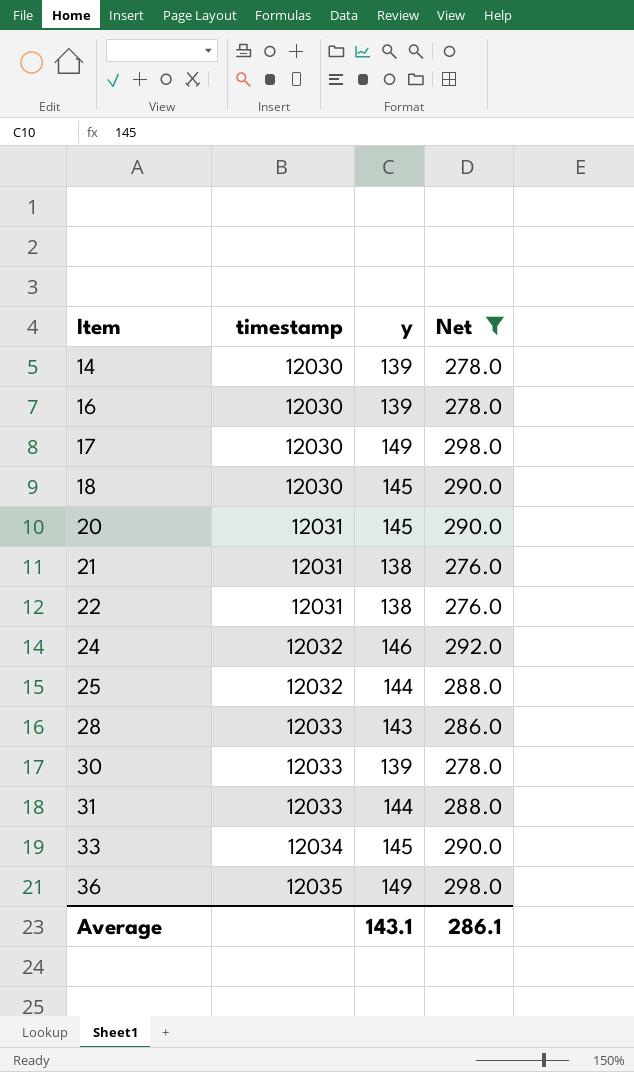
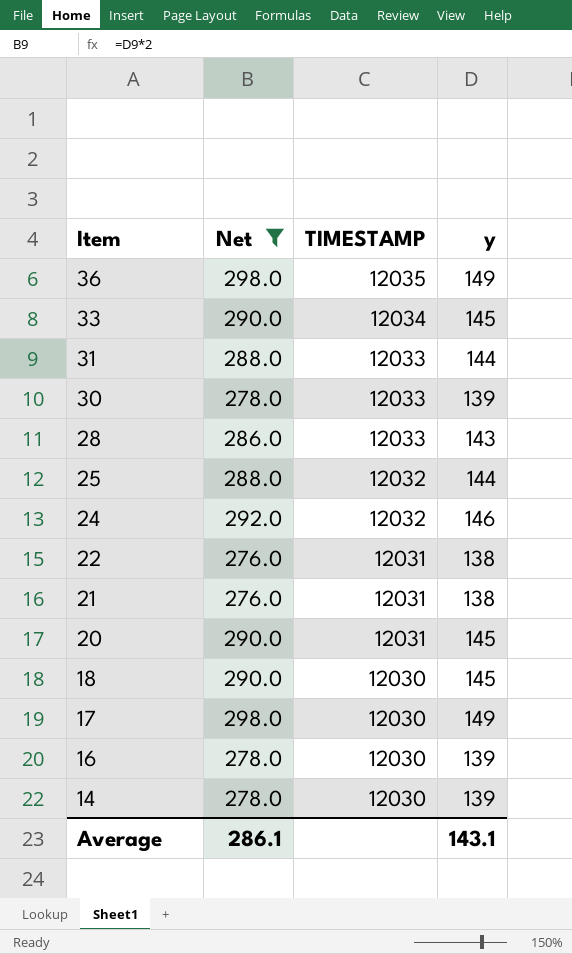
row order: Item ascending -> Item descending
column Net | position: 4 -> 2
column name: timestamp -> TIMESTAMP

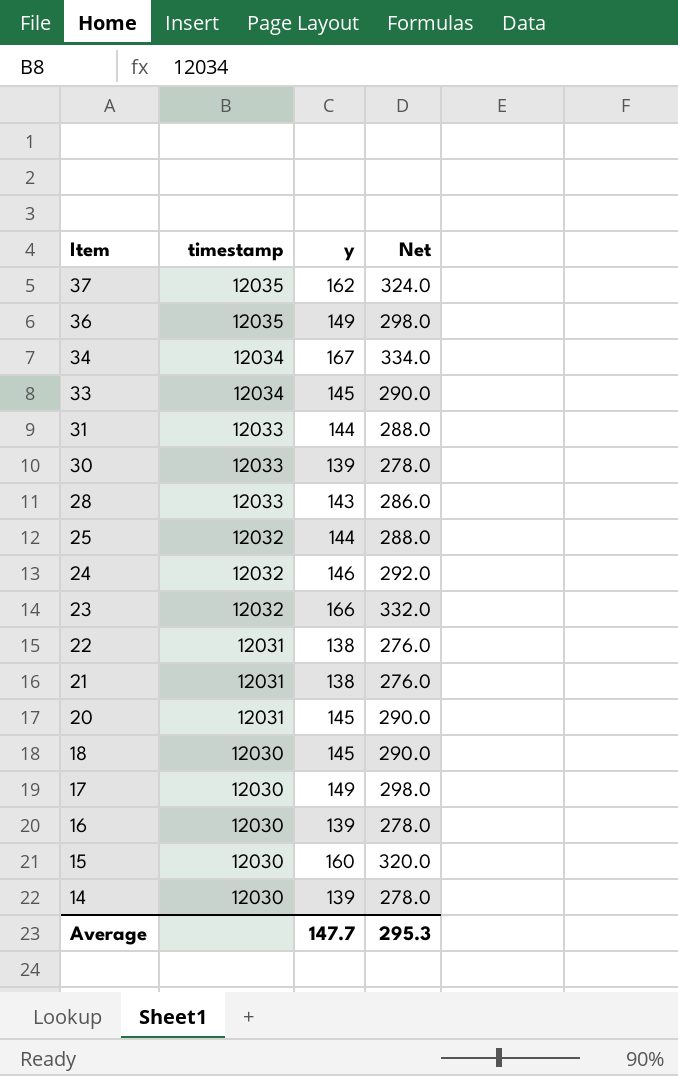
filter: Net <= 298.0 -> none
column name: TIMESTAMP -> timestamp
column Net | position: 2 -> 4
Average | y: 143.1 -> 147.7
Average | Net: 286.1 -> 295.3

